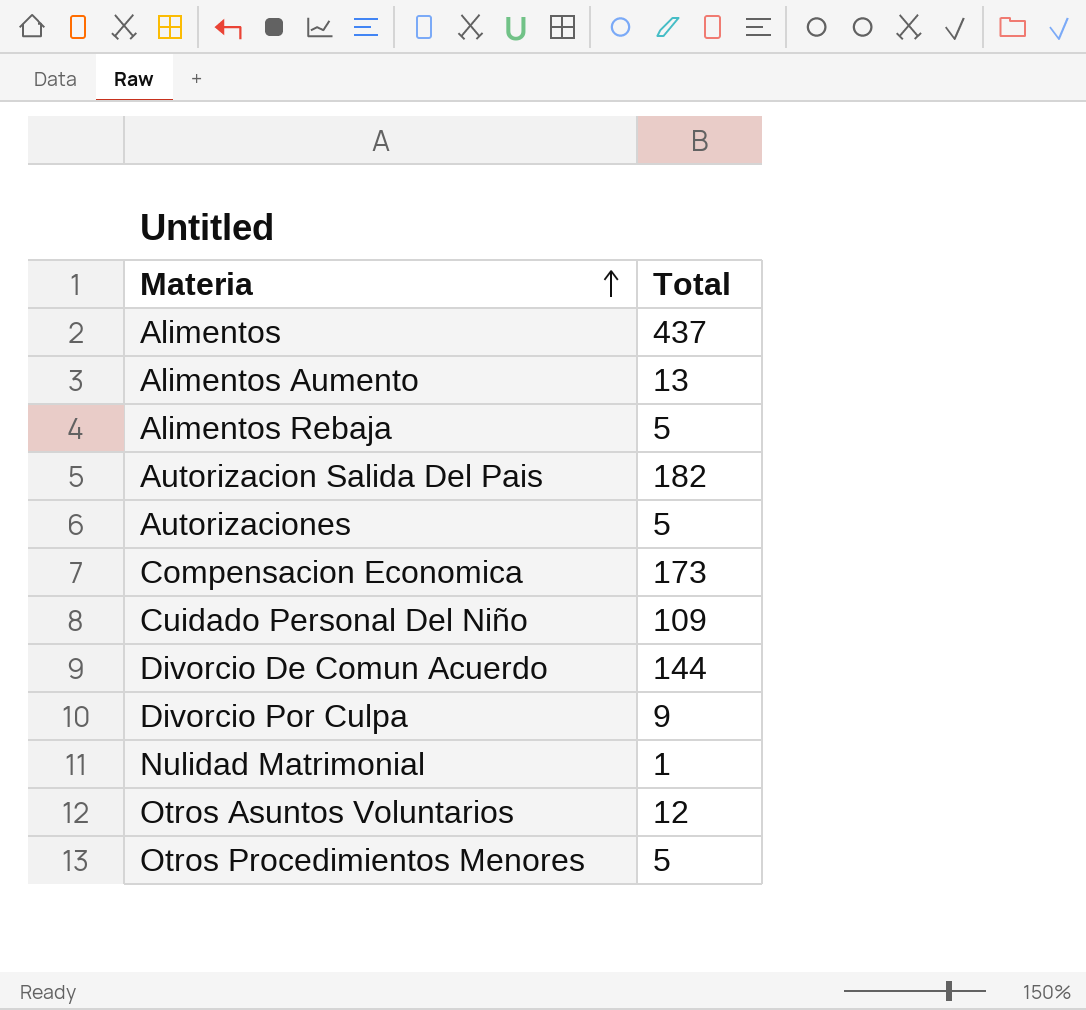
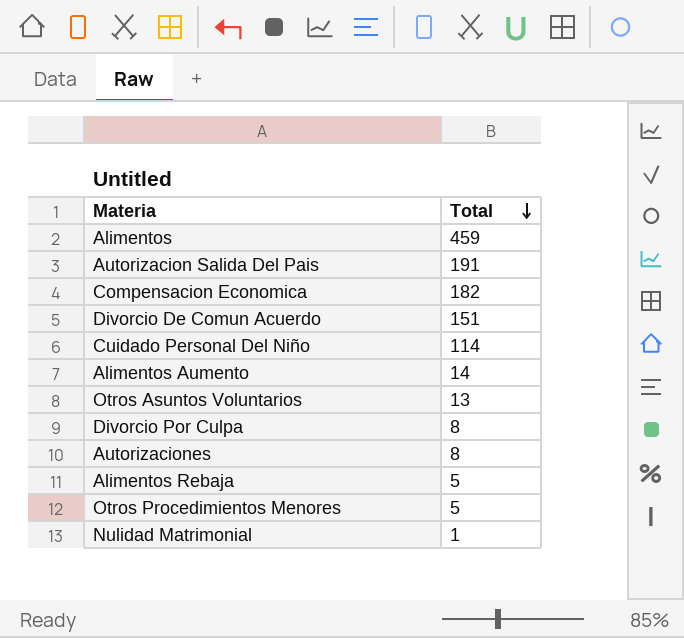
row order: Materia ascending -> Total descending
Alimentos | Total: 437 -> 459
Autorizacion Salida Del Pais | Total: 182 -> 191
Compensacion Economica | Total: 173 -> 182
Divorcio De Comun Acuerdo | Total: 144 -> 151
Cuidado Personal Del Niño | Total: 109 -> 114
Alimentos Aumento | Total: 13 -> 14
Otros Asuntos Voluntarios | Total: 12 -> 13
Divorcio Por Culpa | Total: 9 -> 8
Autorizaciones | Total: 5 -> 8

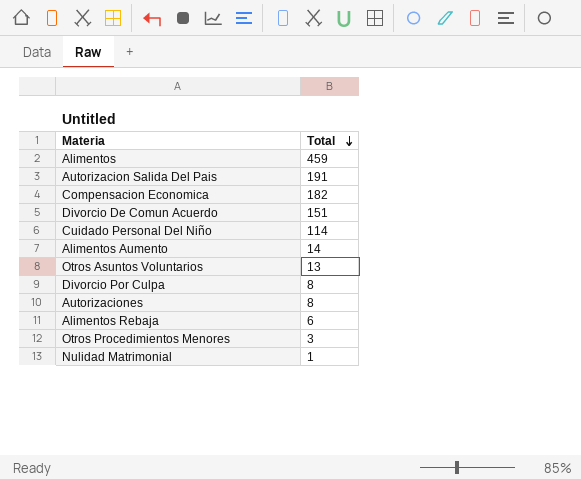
Alimentos Rebaja | Total: 5 -> 6
Otros Procedimientos Menores | Total: 5 -> 3

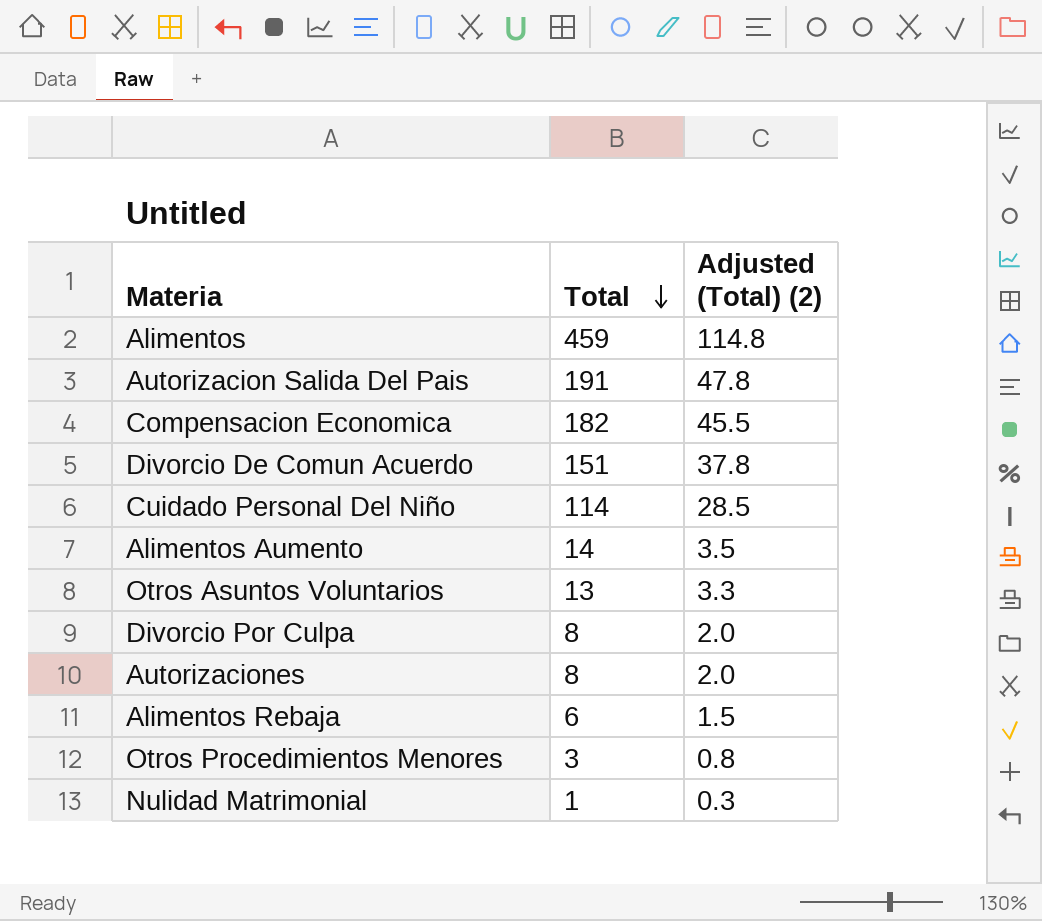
column Adjusted (Total) (2) | formula: none -> [Total] * 0.25

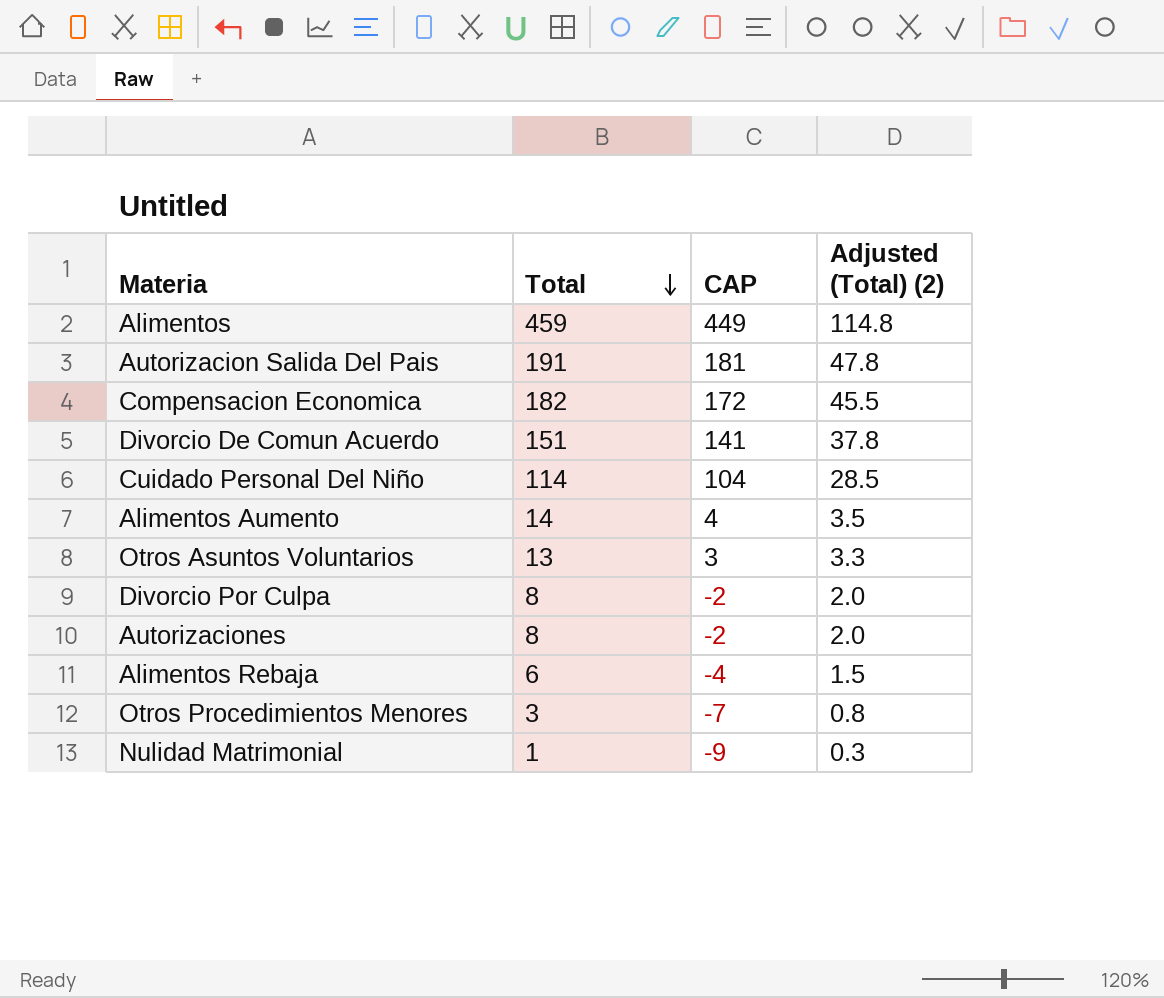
column CAP | formula: none -> [Total] - 10

